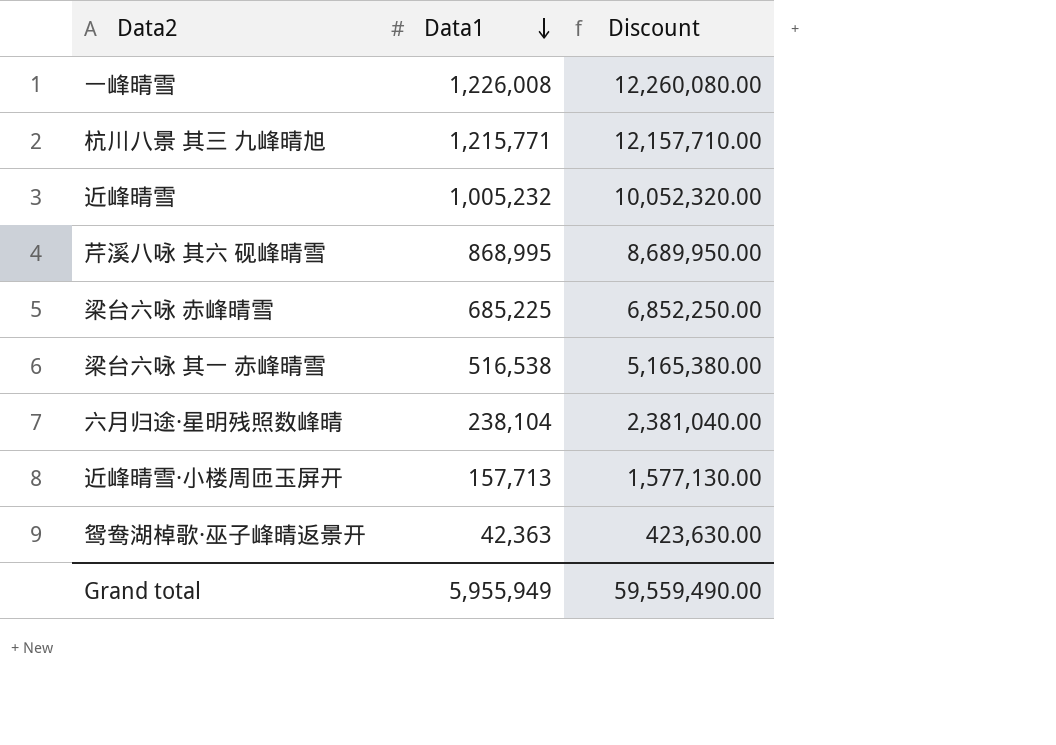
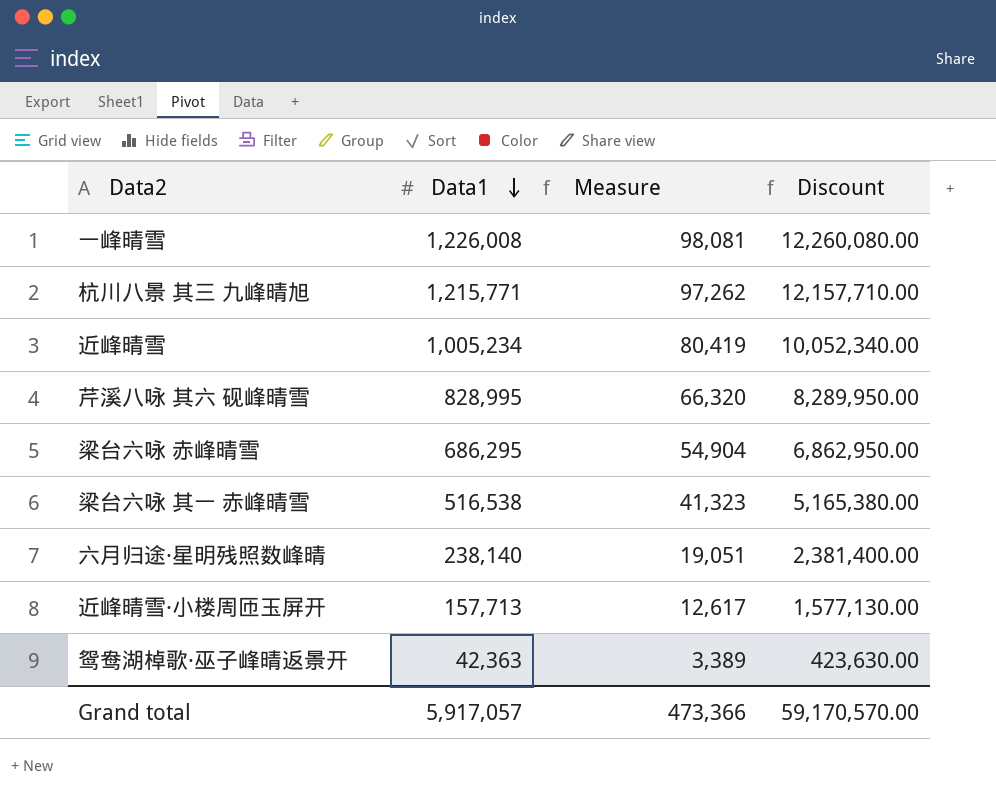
column Measure | formula: none -> [Data1] * 0.08
近峰晴雪 | Data1: 1,005,232 -> 1,005,234
近峰晴雪 | Discount: 10,052,320.00 -> 10,052,340.00
芹溪八咏 其六 砚峰晴雪 | Data1: 868,995 -> 828,995
芹溪八咏 其六 砚峰晴雪 | Discount: 8,689,950.00 -> 8,289,950.00
梁台六咏 赤峰晴雪 | Data1: 685,225 -> 686,295
梁台六咏 赤峰晴雪 | Discount: 6,852,250.00 -> 6,862,950.00
六月归途·星明残照数峰晴 | Data1: 238,104 -> 238,140
六月归途·星明残照数峰晴 | Discount: 2,381,040.00 -> 2,381,400.00
Grand total | Data1: 5,955,949 -> 5,917,057
Grand total | Discount: 59,559,490.00 -> 59,170,570.00

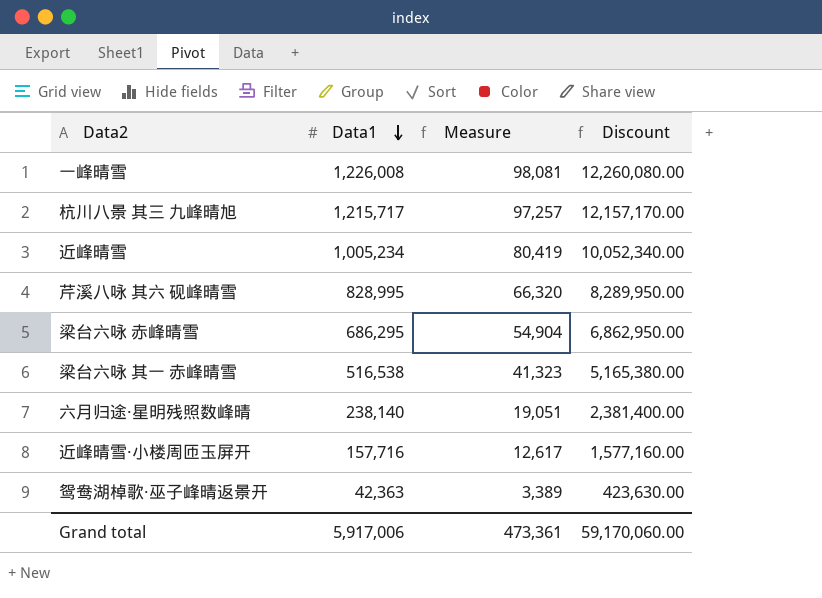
杭川八景 其三 九峰晴旭 | Data1: 1,215,771 -> 1,215,717
杭川八景 其三 九峰晴旭 | Measure: 97,262 -> 97,257
杭川八景 其三 九峰晴旭 | Discount: 12,157,710.00 -> 12,157,170.00
近峰晴雪·小楼周匝玉屏开 | Data1: 157,713 -> 157,716
近峰晴雪·小楼周匝玉屏开 | Discount: 1,577,130.00 -> 1,577,160.00
Grand total | Data1: 5,917,057 -> 5,917,006
Grand total | Measure: 473,366 -> 473,361
Grand total | Discount: 59,170,570.00 -> 59,170,060.00

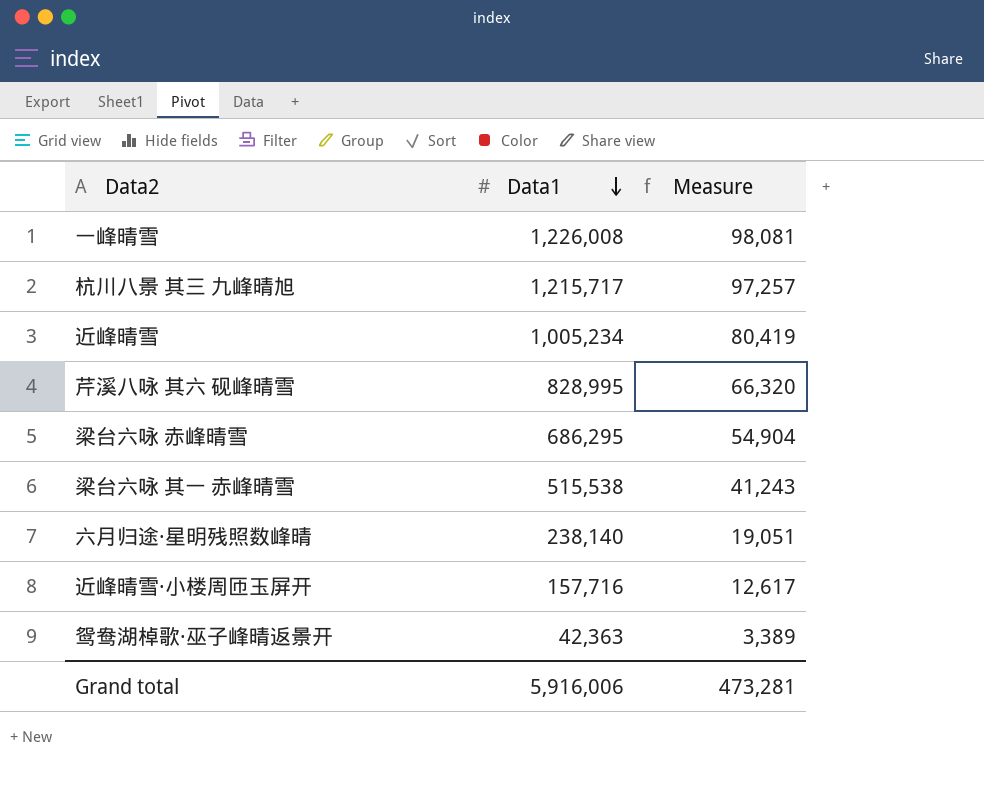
column Discount | formula: [Data1] * 10 -> none
梁台六咏 其一 赤峰晴雪 | Data1: 516,538 -> 515,538
梁台六咏 其一 赤峰晴雪 | Measure: 41,323 -> 41,243
Grand total | Data1: 5,917,006 -> 5,916,006
Grand total | Measure: 473,361 -> 473,281

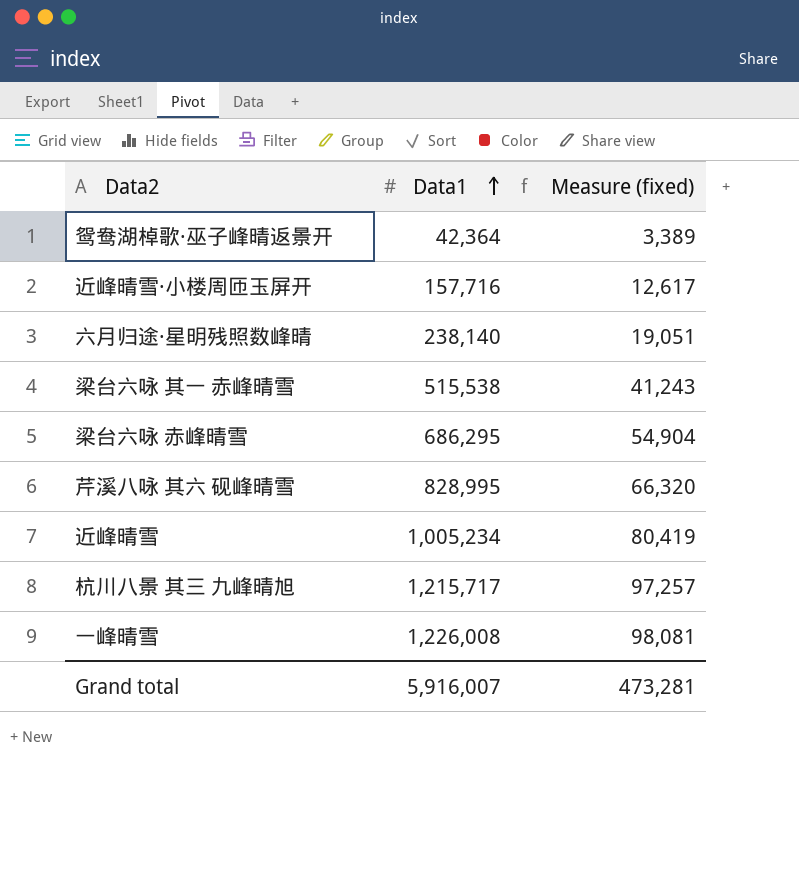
row order: Data1 descending -> Data1 ascending
column name: Measure -> Measure (fixed)
鸳鸯湖棹歌·巫子峰晴返景开 | Data1: 42,363 -> 42,364
Grand total | Data1: 5,916,006 -> 5,916,007

